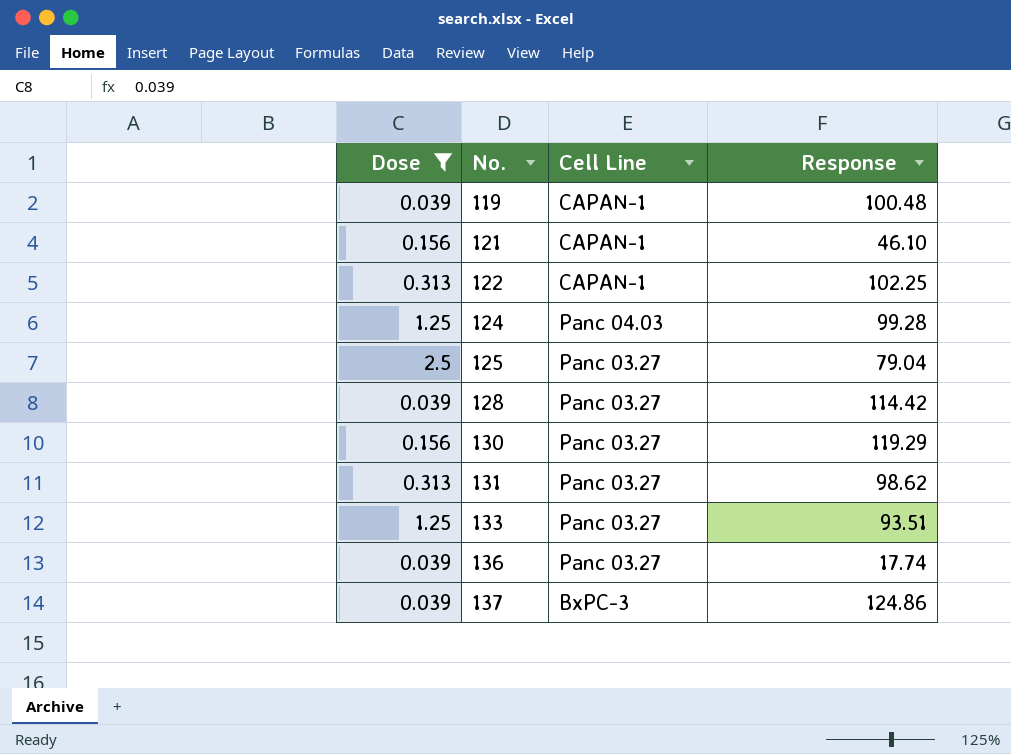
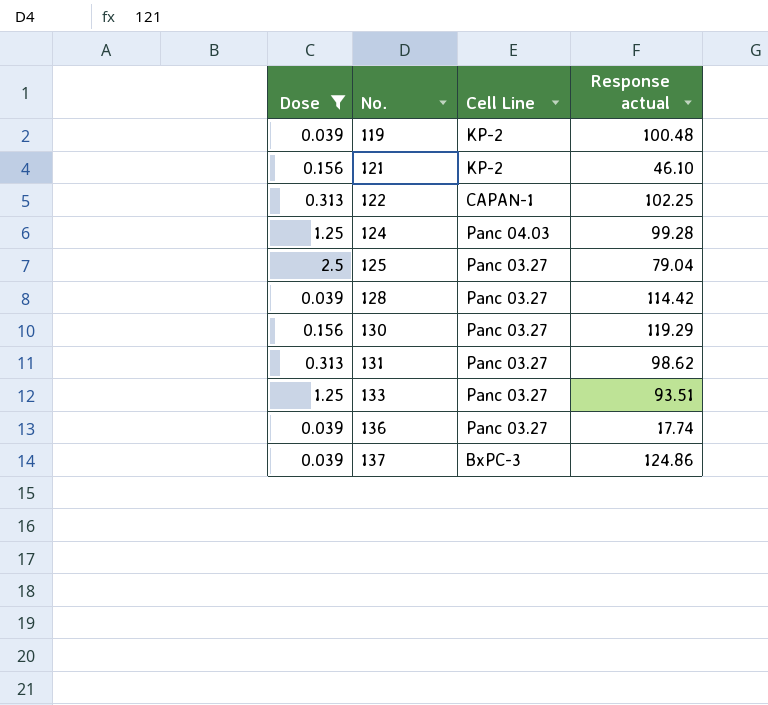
column name: Response -> Response actual
119 | Cell Line: CAPAN-1 -> KP-2
121 | Cell Line: CAPAN-1 -> KP-2

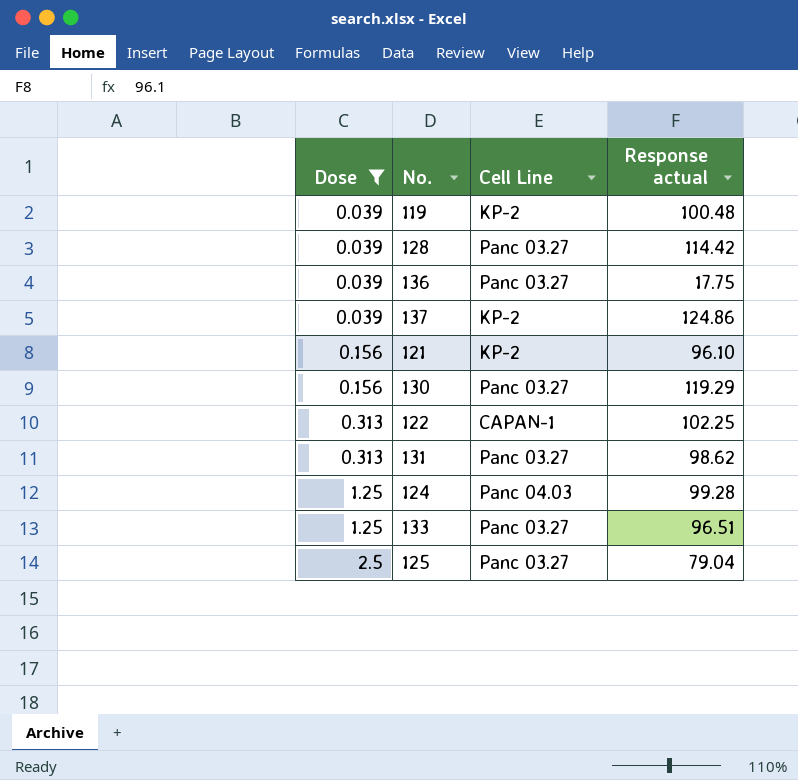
row order: No. ascending -> Dose ascending
136 | Response actual: 17.74 -> 17.75
137 | Cell Line: BxPC-3 -> KP-2
121 | Response actual: 46.10 -> 96.10
133 | Response actual: 93.51 -> 96.51

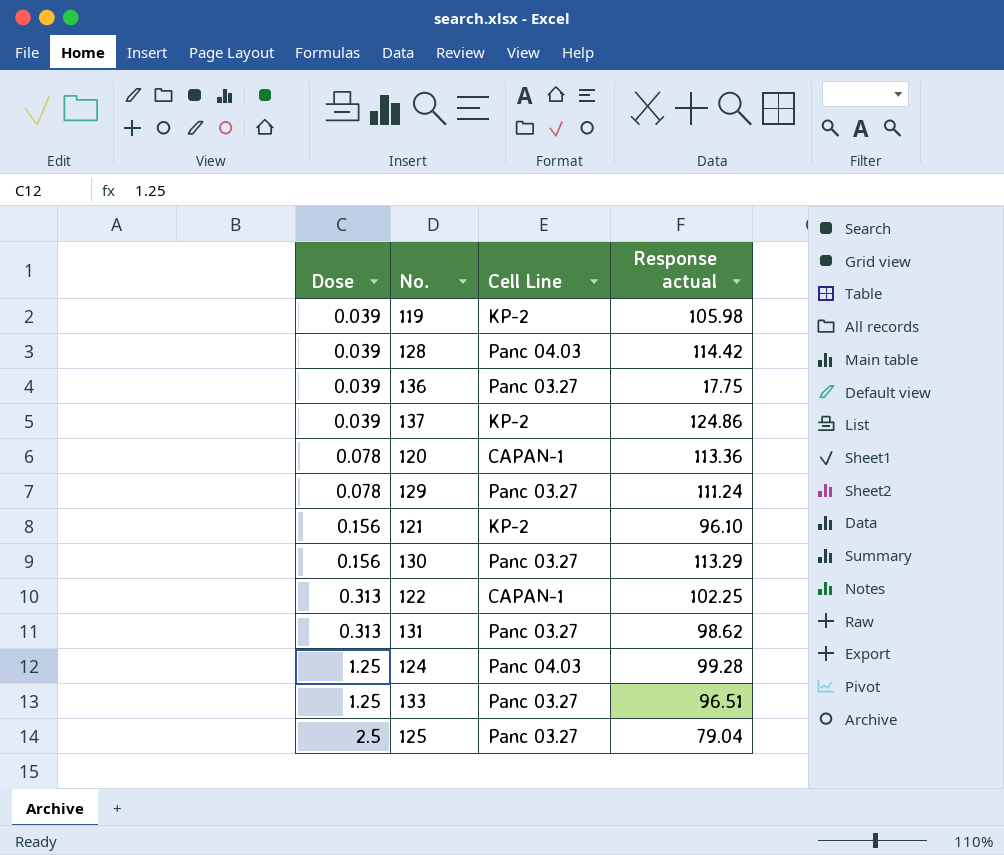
filter: Dose != 0.078 -> none
119 | Response actual: 100.48 -> 105.98
128 | Cell Line: Panc 03.27 -> Panc 04.03
130 | Response actual: 119.29 -> 113.29

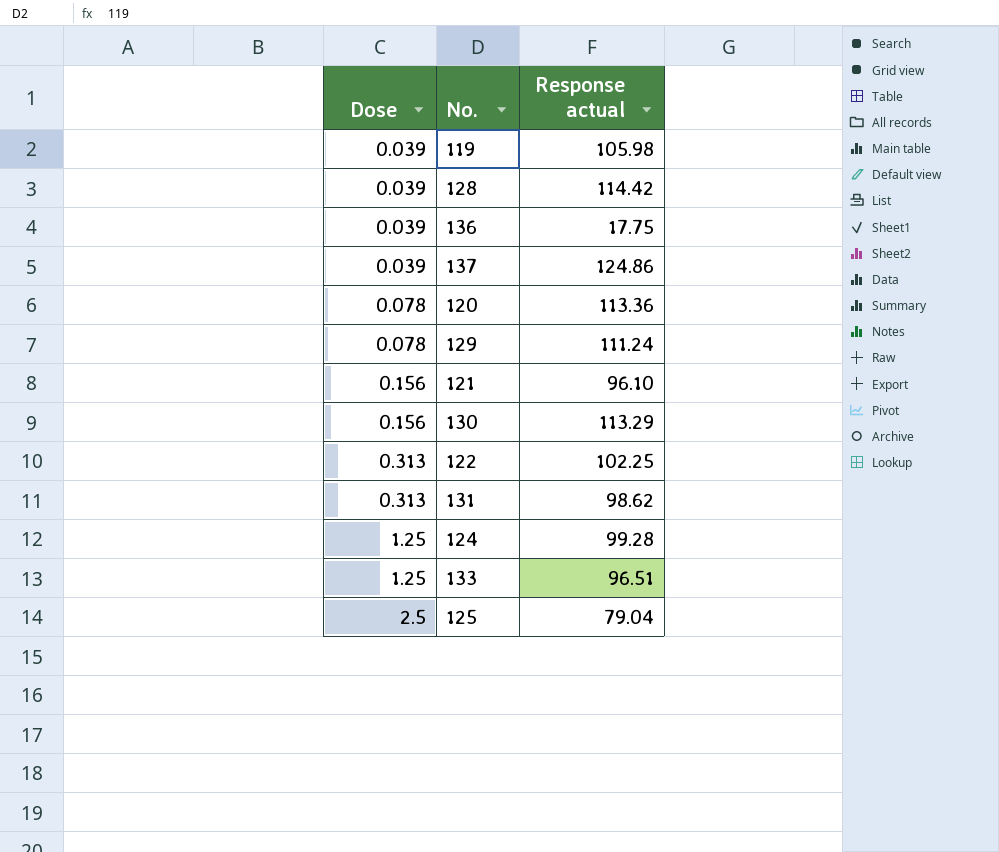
column Cell Line | position: 3 -> none

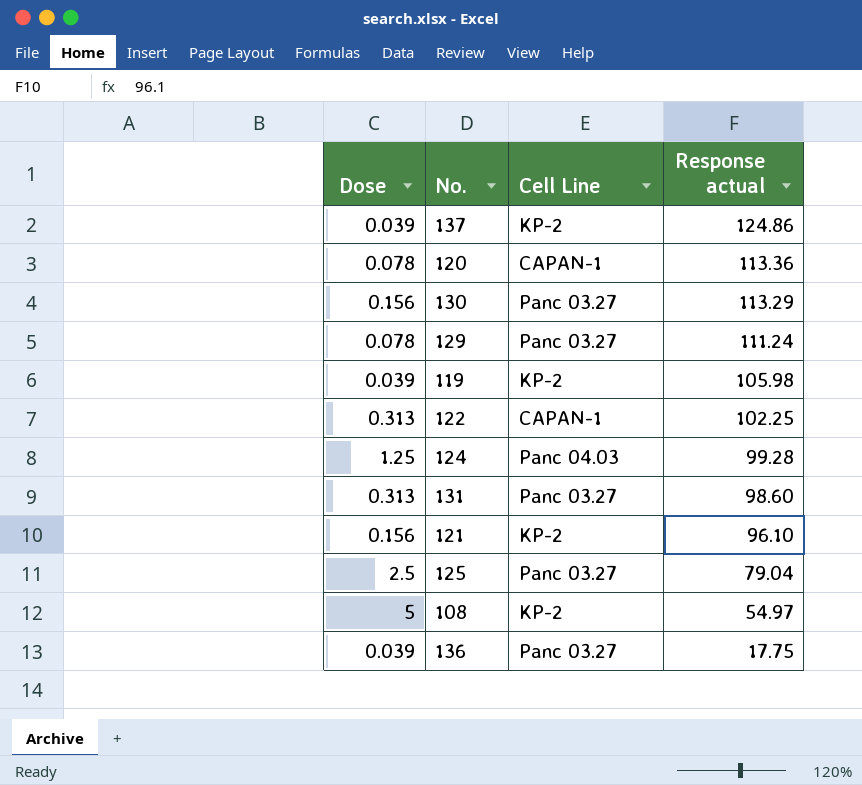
row order: Dose ascending -> Response actual descending
column Cell Line | position: none -> 3
row 128: 0.039 | 114.42 -> none
row 133: 1.25 | 96.51 -> none
131 | Response actual: 98.62 -> 98.60
row 108: none -> 5 | KP-2 | 54.97

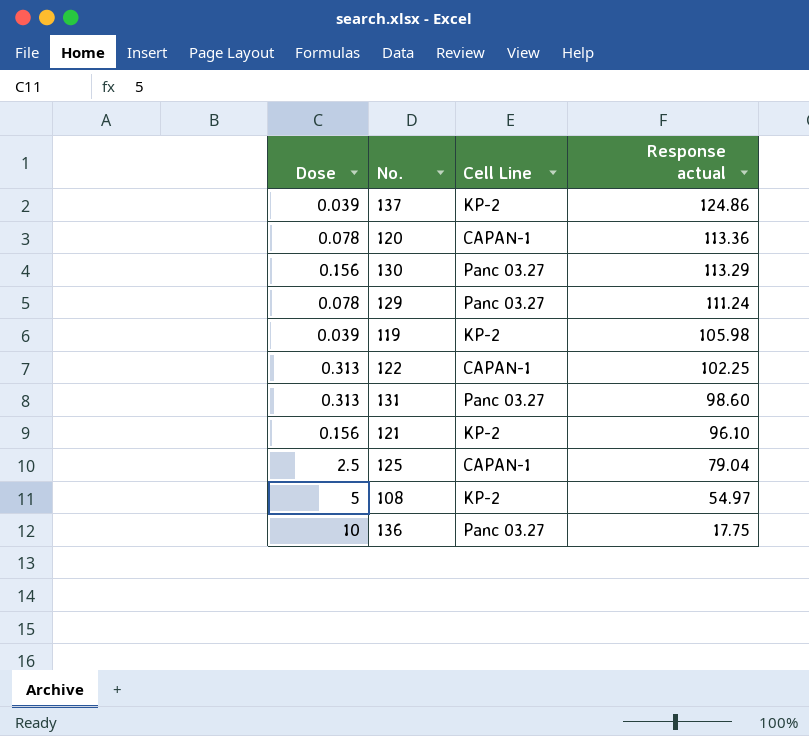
row 124: 1.25 | Panc 04.03 | 99.28 -> none
125 | Cell Line: Panc 03.27 -> CAPAN-1
136 | Dose: 0.039 -> 10

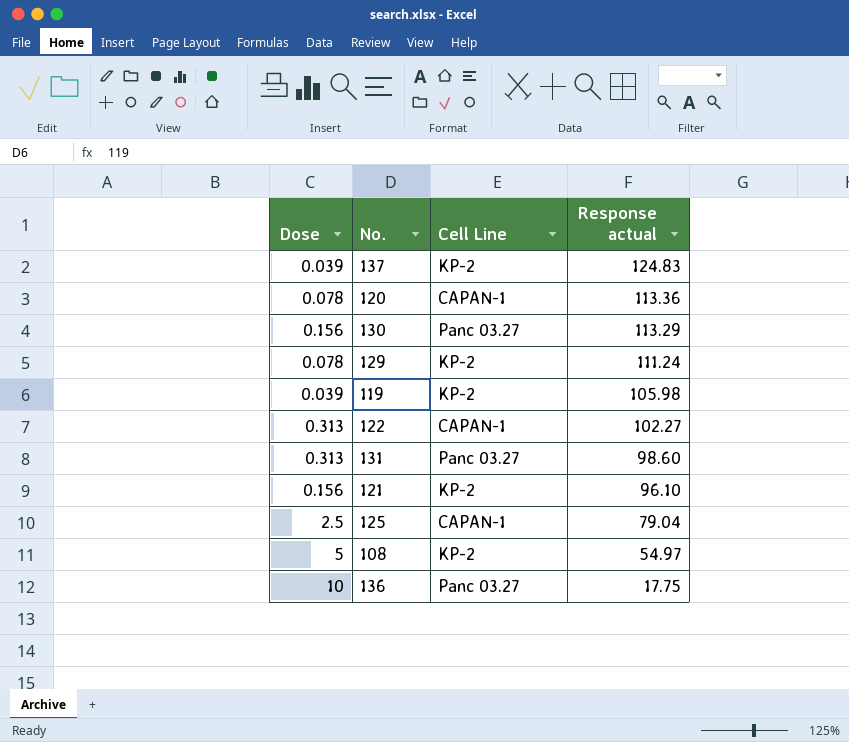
137 | Response actual: 124.86 -> 124.83
129 | Cell Line: Panc 03.27 -> KP-2
122 | Response actual: 102.25 -> 102.27

